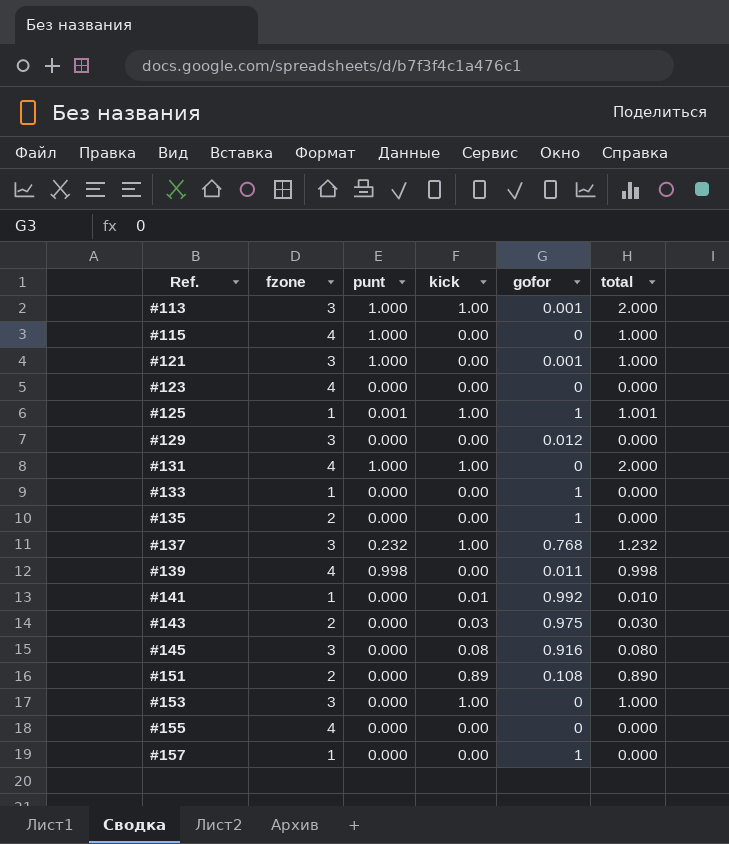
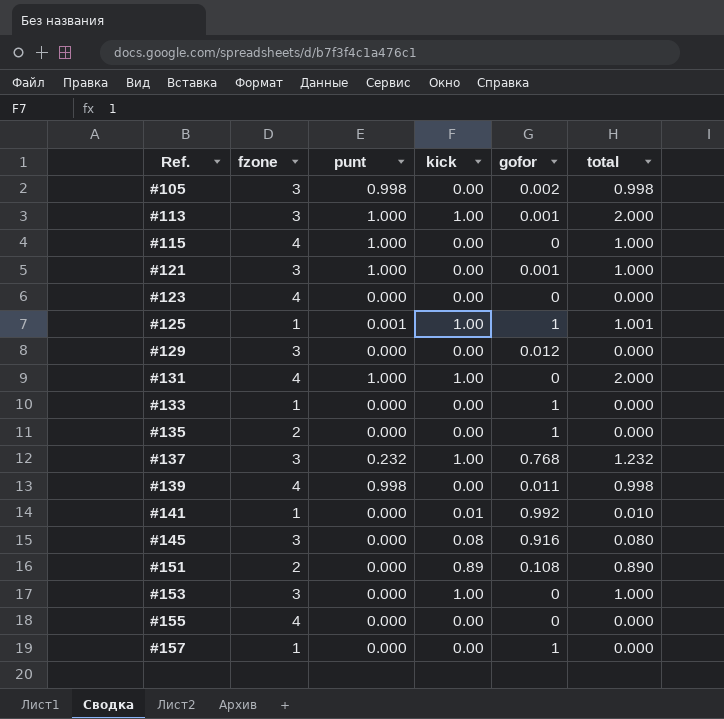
row #143: 2 | 0.000 | 0.03 | 0.975 | 0.030 -> none
row #105: none -> 3 | 0.998 | 0.00 | 0.002 | 0.998

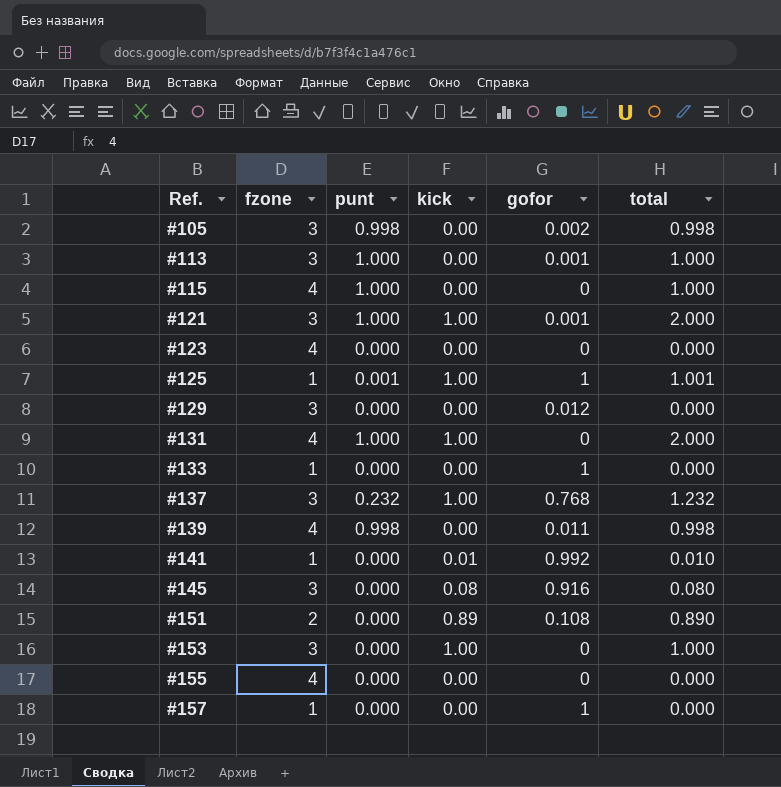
row #135: 2 | 0.000 | 0.00 | 1 | 0.000 -> none
#113 | kick: 1.00 -> 0.00
#113 | total: 2.000 -> 1.000
#121 | kick: 0.00 -> 1.00
#121 | total: 1.000 -> 2.000

